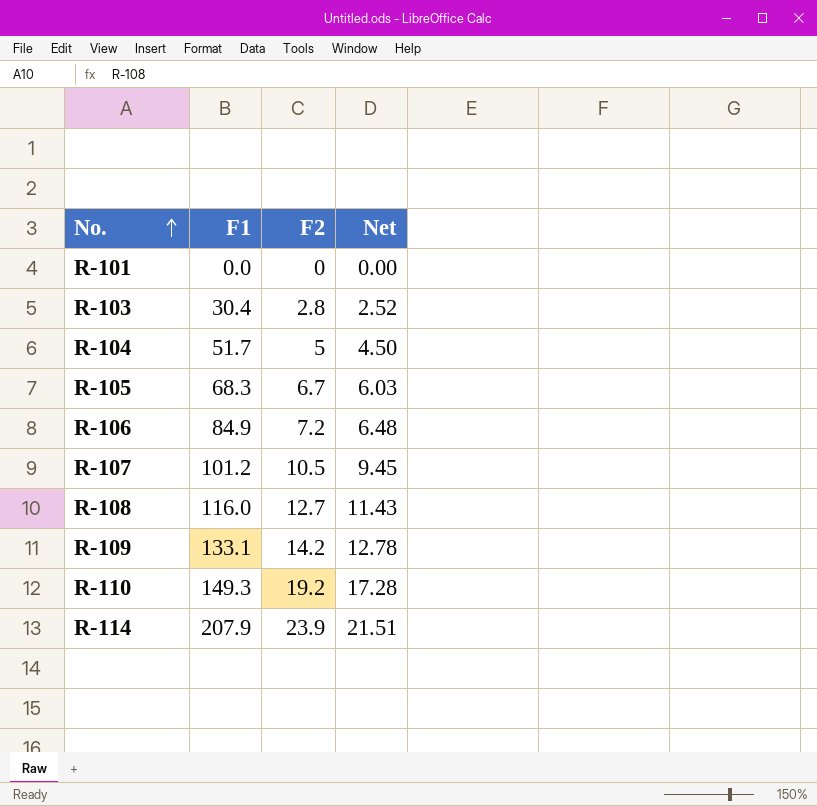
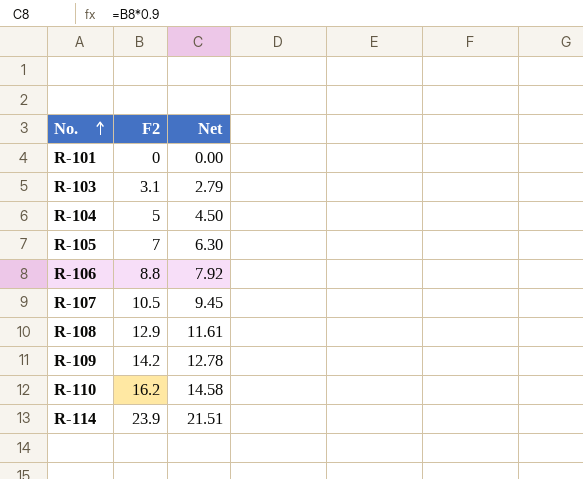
column F1 | position: 2 -> none
R-103 | F2: 2.8 -> 3.1
R-103 | Net: 2.52 -> 2.79
R-105 | F2: 6.7 -> 7
R-105 | Net: 6.03 -> 6.30
R-106 | F2: 7.2 -> 8.8
R-106 | Net: 6.48 -> 7.92
R-108 | F2: 12.7 -> 12.9
R-108 | Net: 11.43 -> 11.61
R-110 | F2: 19.2 -> 16.2
R-110 | Net: 17.28 -> 14.58

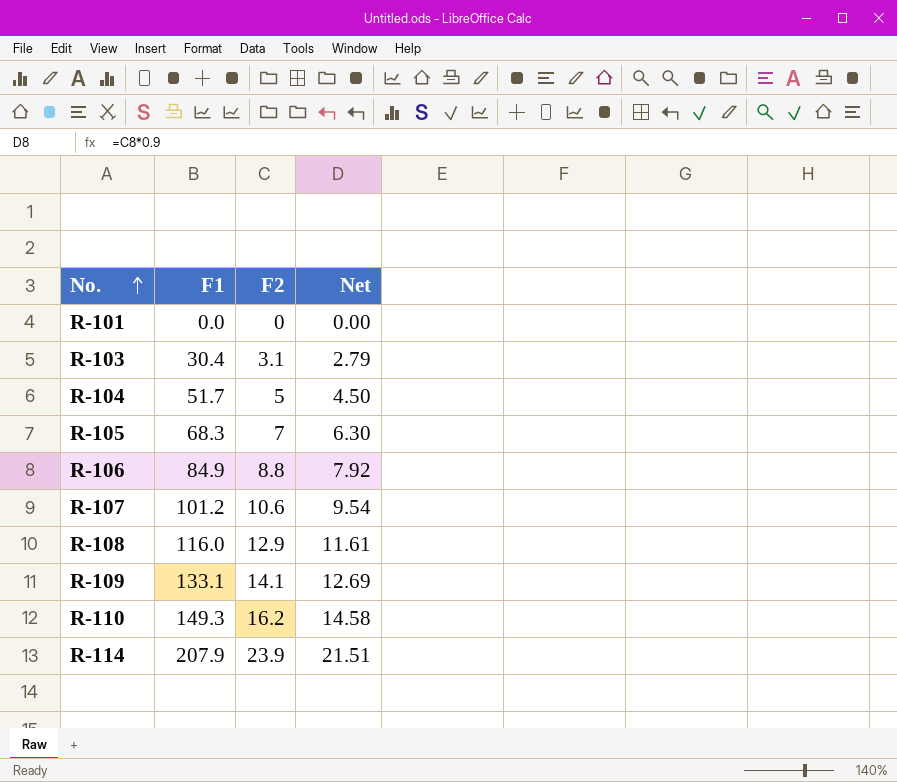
column F1 | position: none -> 2
R-107 | F2: 10.5 -> 10.6
R-107 | Net: 9.45 -> 9.54
R-109 | F2: 14.2 -> 14.1
R-109 | Net: 12.78 -> 12.69

